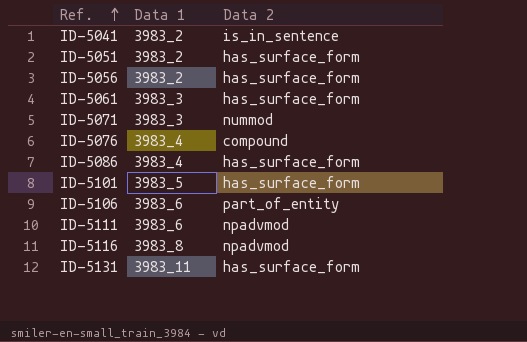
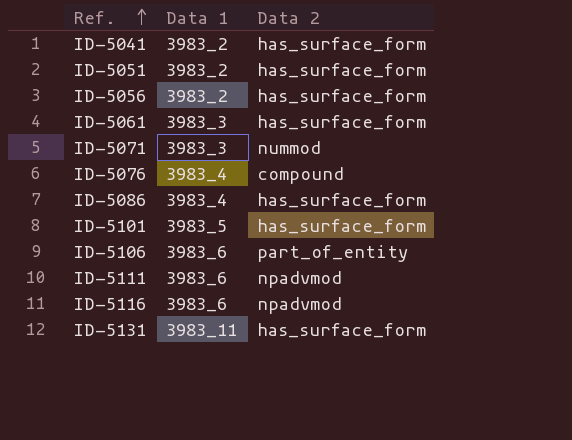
ID-5041 | Data 2: is_in_sentence -> has_surface_form
ID-5116 | Data 1: 3983_8 -> 3983_6

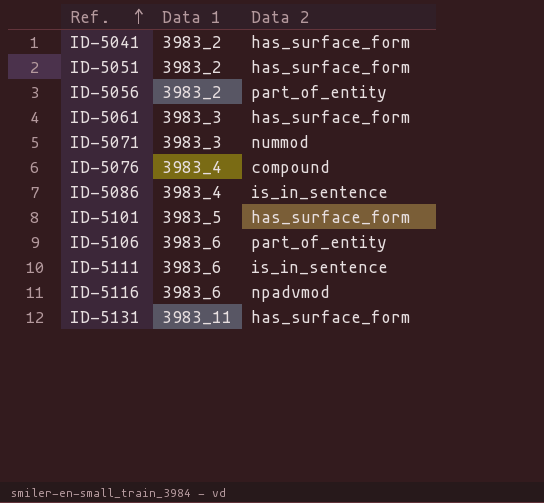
ID-5056 | Data 2: has_surface_form -> part_of_entity
ID-5086 | Data 2: has_surface_form -> is_in_sentence
ID-5111 | Data 2: npadvmod -> is_in_sentence

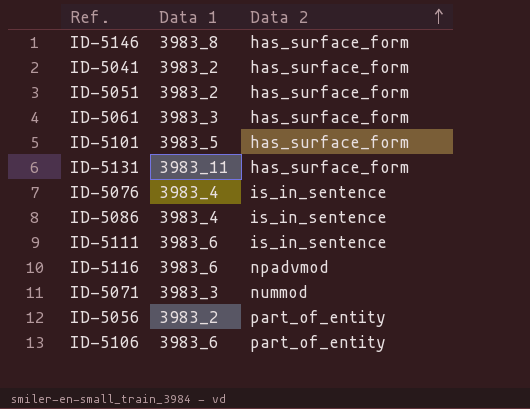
row order: Ref. ascending -> Data 2 ascending
row ID-5146: none -> 3983_8 | has_surface_form
ID-5076 | Data 2: compound -> is_in_sentence

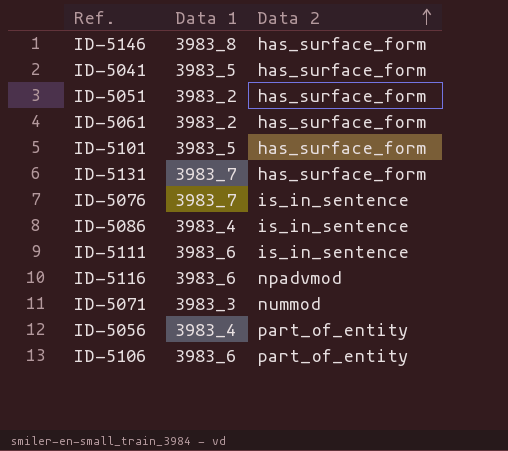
ID-5041 | Data 1: 3983_2 -> 3983_5
ID-5061 | Data 1: 3983_3 -> 3983_2
ID-5131 | Data 1: 3983_11 -> 3983_7
ID-5076 | Data 1: 3983_4 -> 3983_7
ID-5056 | Data 1: 3983_2 -> 3983_4

